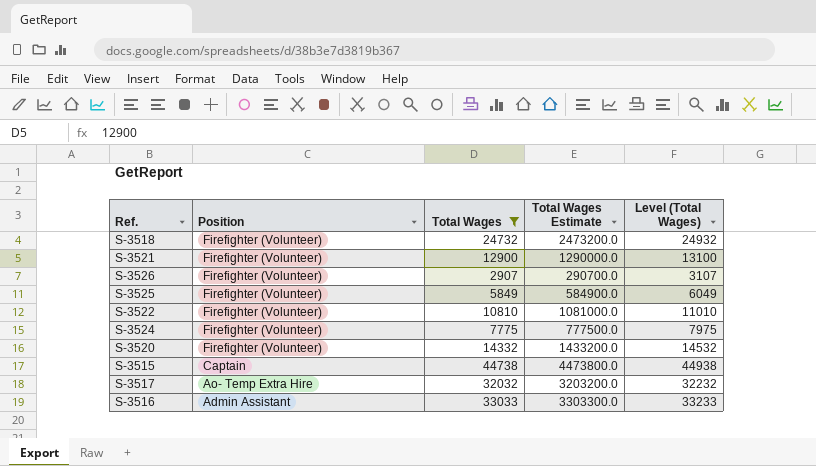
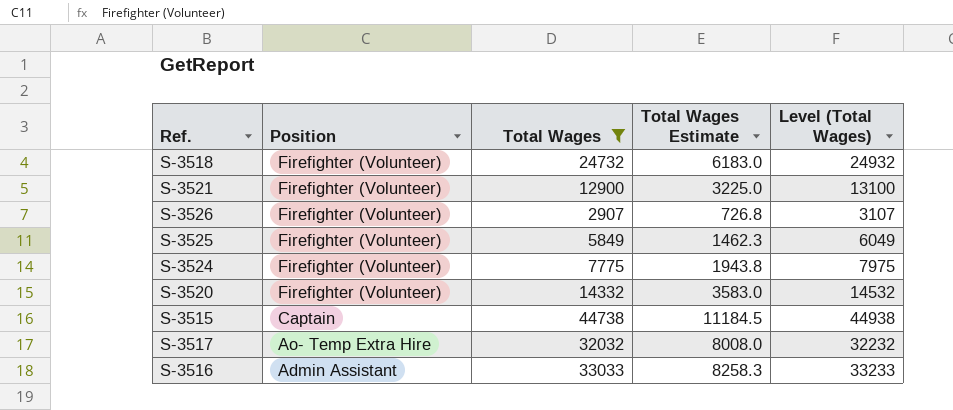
column Total Wages Estimate | formula: [Total Wages] * 100 -> [Total Wages] * 0.25
row S-3522: Firefighter (Volunteer) | 10810 | 1081000.0 | 11010 -> none

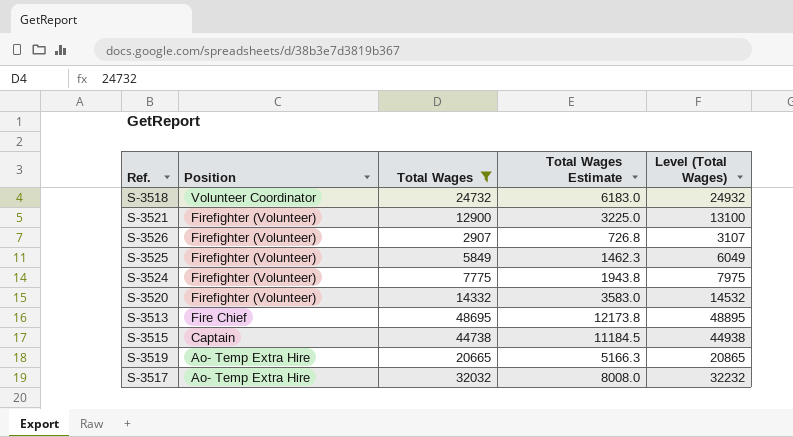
row S-3516: Admin Assistant | 33033 | 8258.3 | 33233 -> none
S-3518 | Position: Firefighter (Volunteer) -> Volunteer Coordinator
row S-3513: none -> Fire Chief | 48695 | 12173.8 | 48895
row S-3519: none -> Ao- Temp Extra Hire | 20665 | 5166.3 | 20865

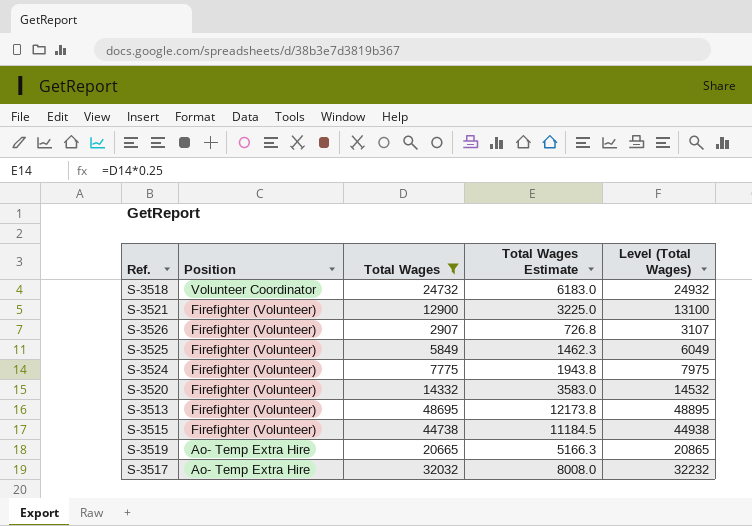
S-3513 | Position: Fire Chief -> Firefighter (Volunteer)
S-3515 | Position: Captain -> Firefighter (Volunteer)

